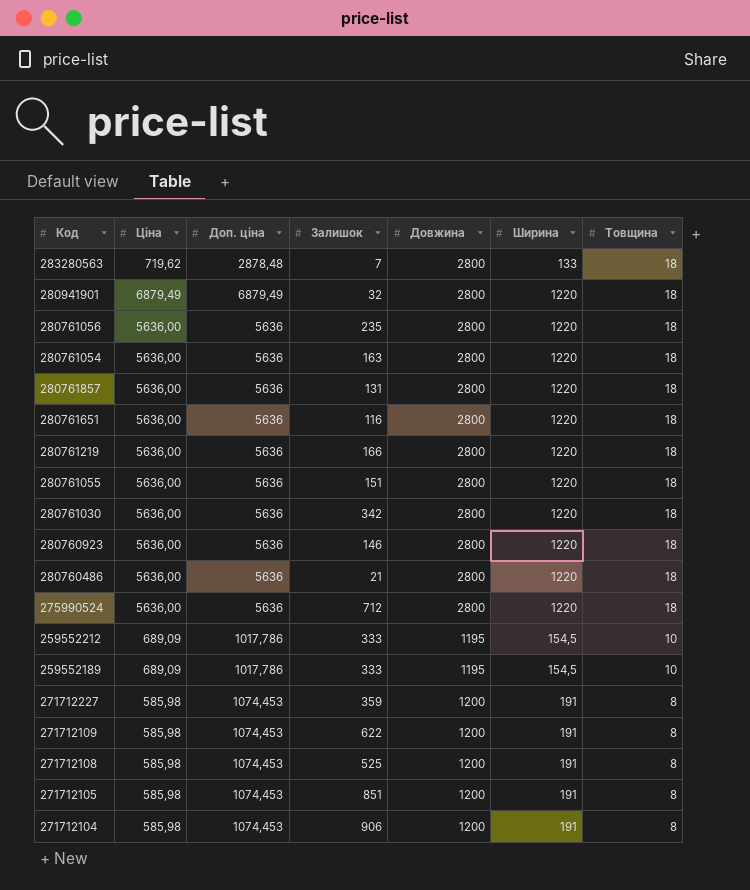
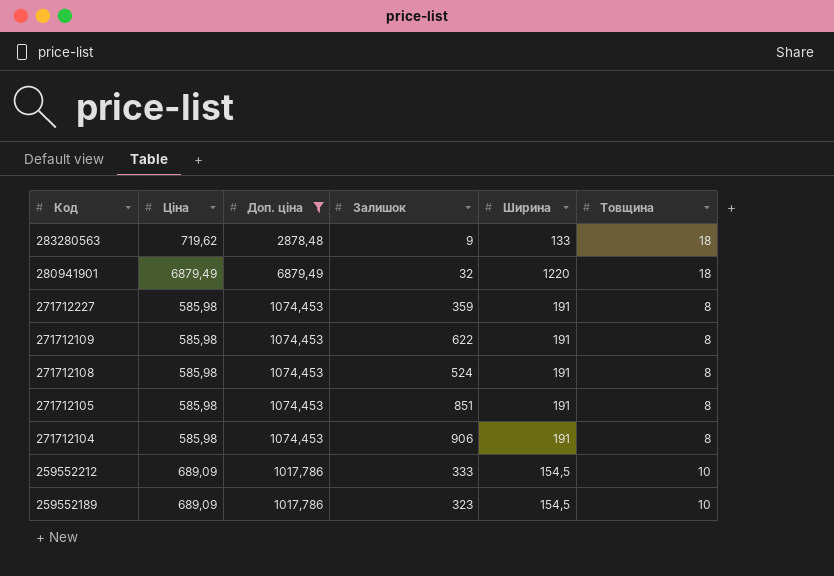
filter: none -> Доп. ціна != 5636
row order: Товщина descending -> Код descending
column Довжина | position: 5 -> none
283280563 | Залишок: 7 -> 9
271712108 | Залишок: 525 -> 524
259552189 | Залишок: 333 -> 323

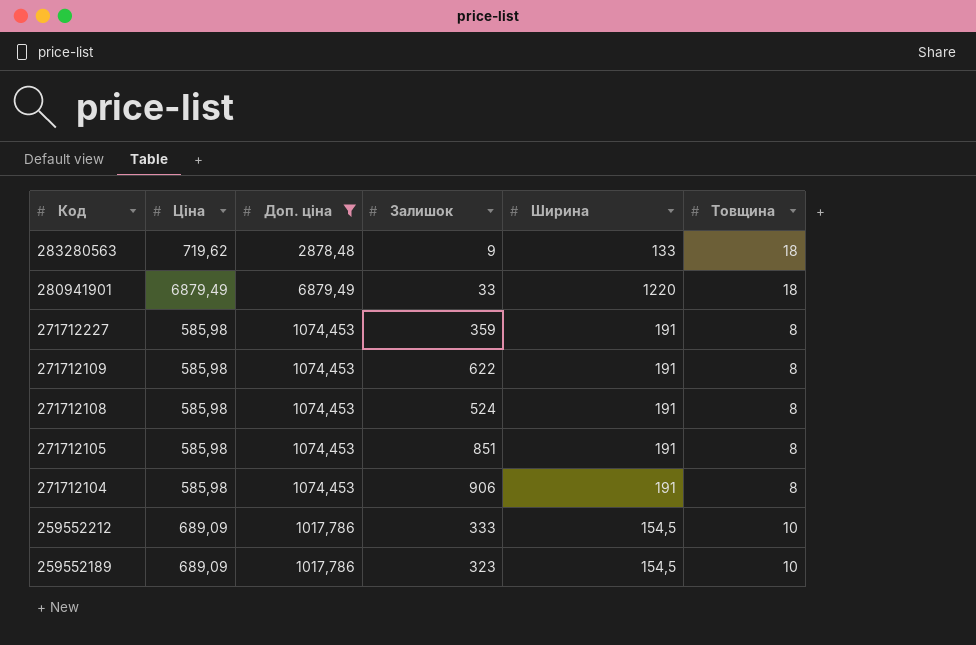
280941901 | Залишок: 32 -> 33

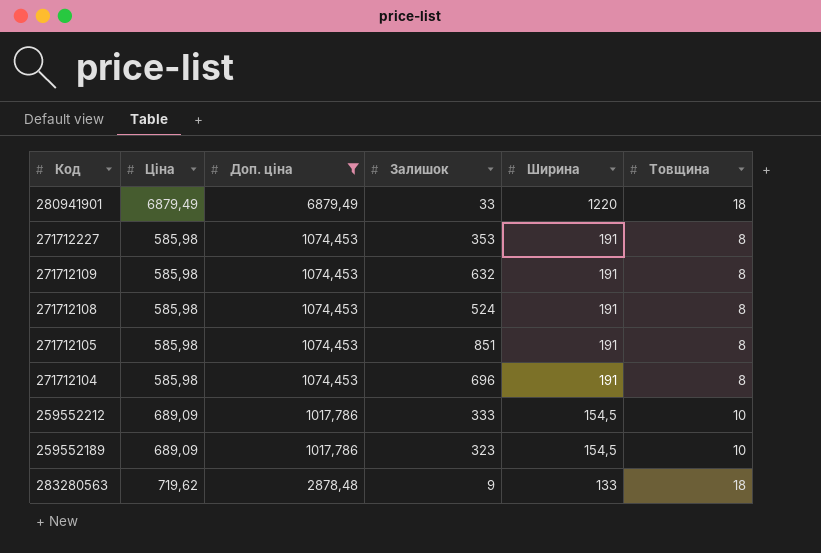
row order: Код descending -> Ширина descending
271712227 | Залишок: 359 -> 353
271712109 | Залишок: 622 -> 632
271712104 | Залишок: 906 -> 696

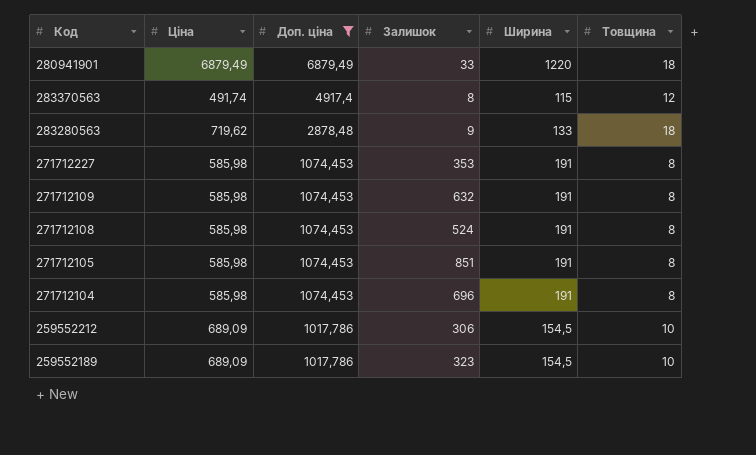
row order: Ширина descending -> Доп. ціна descending
row 283370563: none -> 491,74 | 4917,4 | 8 | 115 | 12
259552212 | Залишок: 333 -> 306

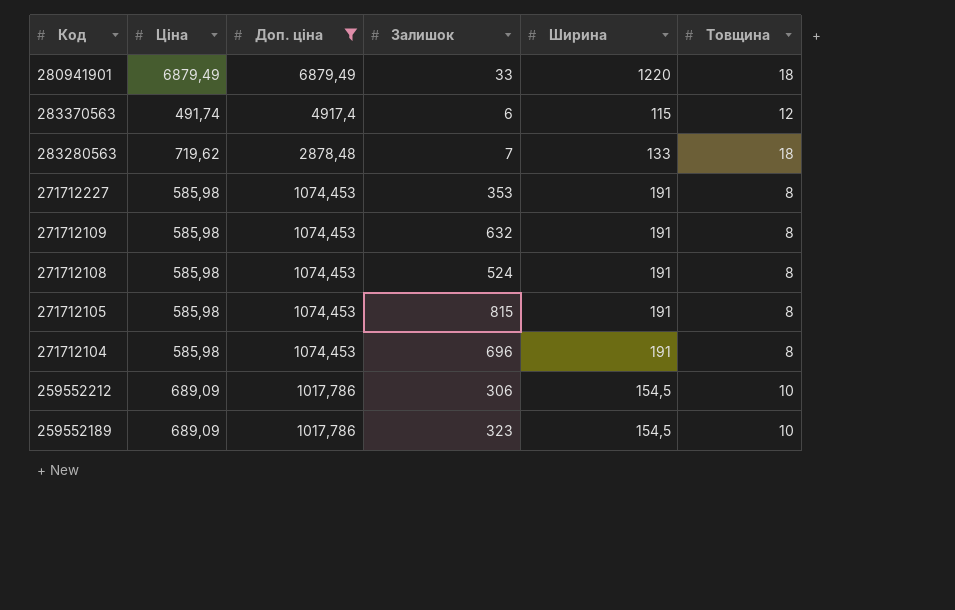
283370563 | Залишок: 8 -> 6
283280563 | Залишок: 9 -> 7
271712105 | Залишок: 851 -> 815

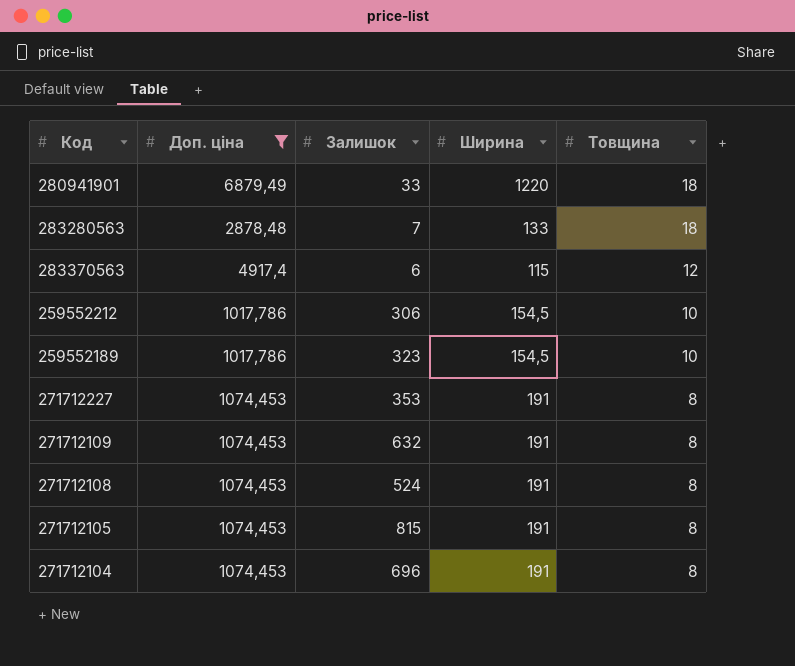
row order: Доп. ціна descending -> Товщина descending
column Ціна | position: 2 -> none

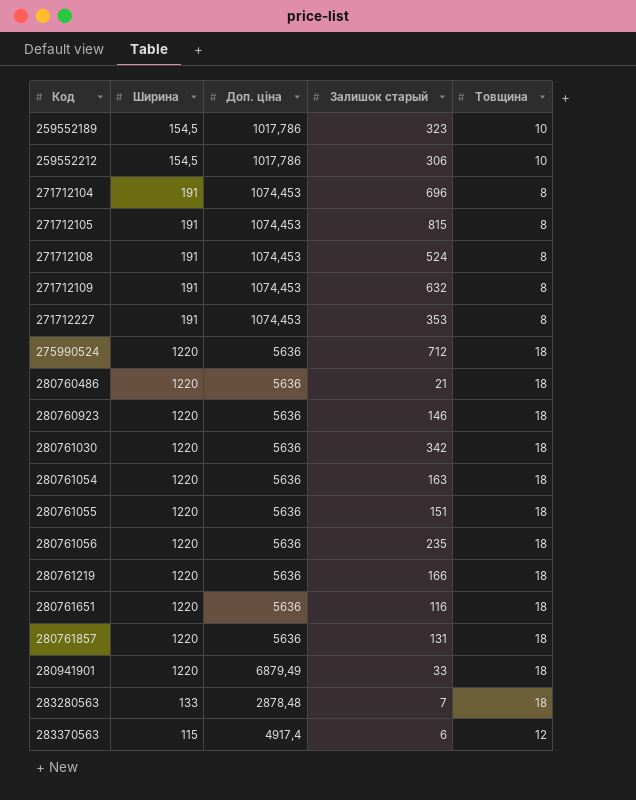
filter: Доп. ціна != 5636 -> none
row order: Товщина descending -> Код ascending
column Ширина | position: 4 -> 2
column name: Залишок -> Залишок старый

